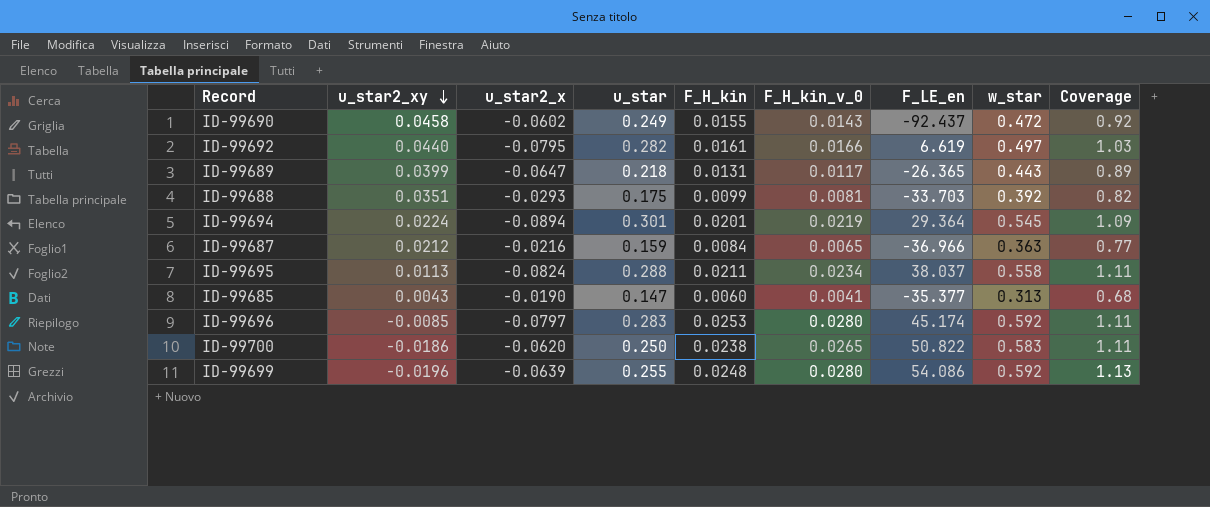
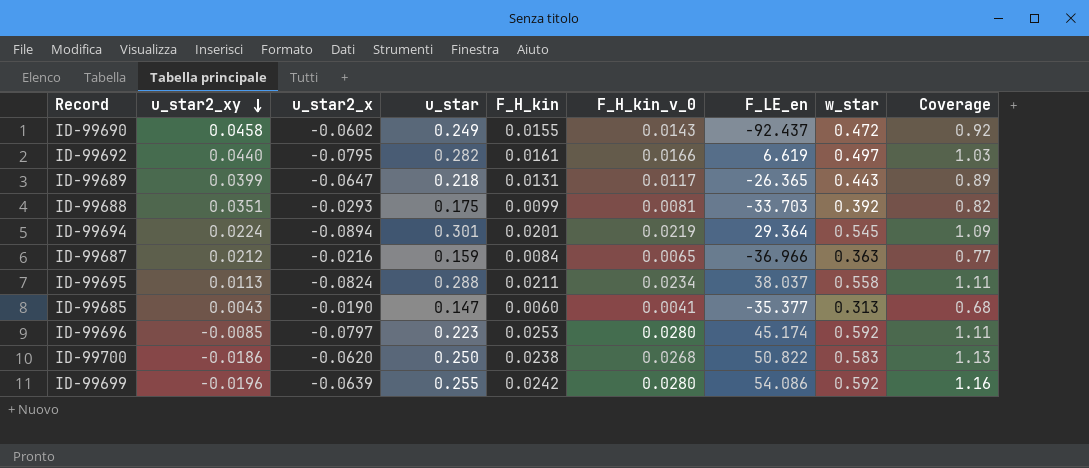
ID-99696 | u_star: 0.283 -> 0.223
ID-99700 | F_H_kin_v_0: 0.0265 -> 0.0268
ID-99700 | Coverage: 1.11 -> 1.13
ID-99699 | F_H_kin: 0.0248 -> 0.0242
ID-99699 | Coverage: 1.13 -> 1.16

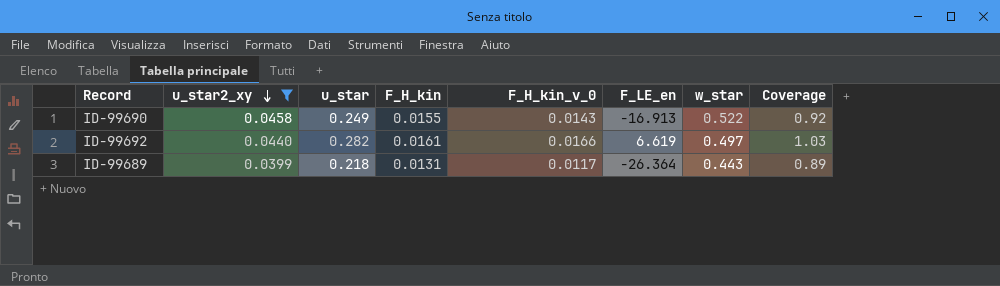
filter: none -> u_star2_xy >= 0.0399
column u_star2_x | position: 3 -> none
ID-99690 | F_LE_en: -92.437 -> -16.913
ID-99690 | w_star: 0.472 -> 0.522
ID-99689 | F_LE_en: -26.365 -> -26.364

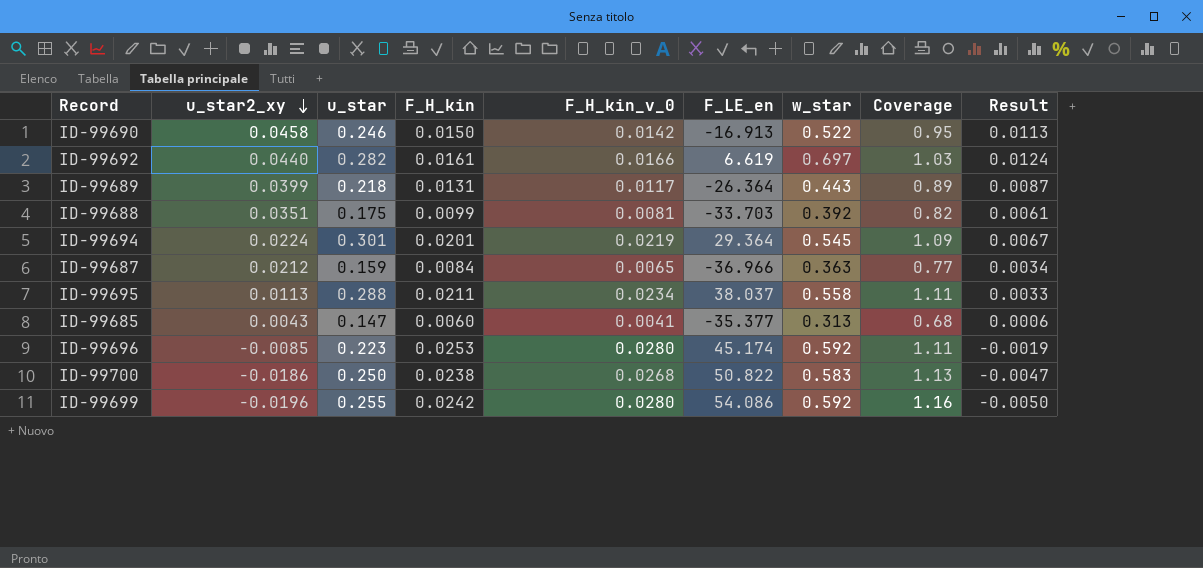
filter: u_star2_xy >= 0.0399 -> none
column Result | formula: none -> [u_star2_xy] * [u_star]
ID-99690 | u_star: 0.249 -> 0.246
ID-99690 | F_H_kin: 0.0155 -> 0.0150
ID-99690 | F_H_kin_v_0: 0.0143 -> 0.0142
ID-99690 | Coverage: 0.92 -> 0.95
ID-99692 | w_star: 0.497 -> 0.697

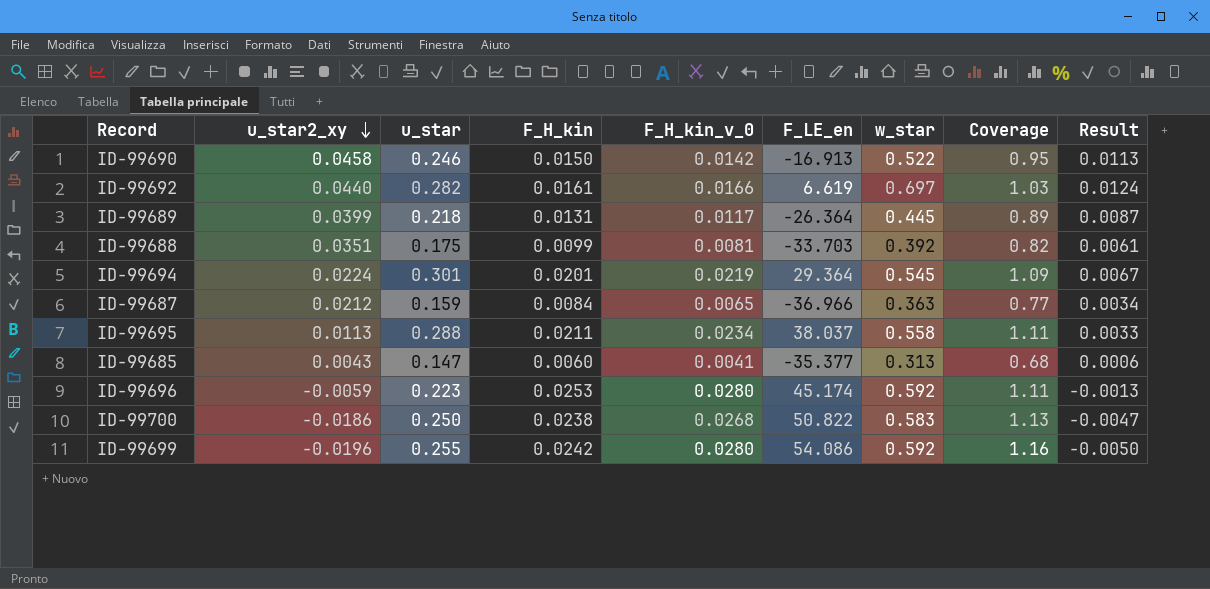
ID-99689 | w_star: 0.443 -> 0.445
ID-99696 | u_star2_xy: -0.0085 -> -0.0059
ID-99696 | Result: -0.0019 -> -0.0013

